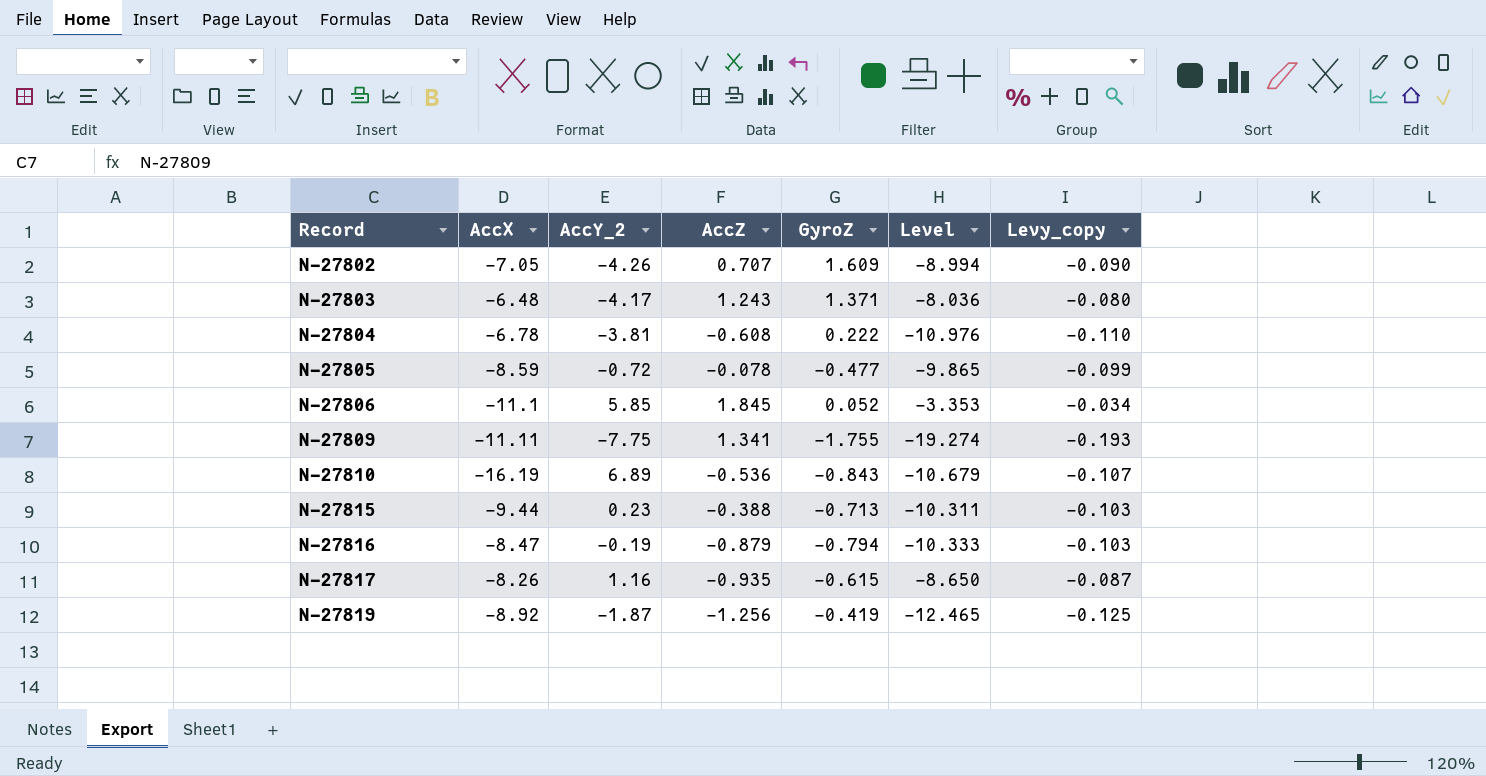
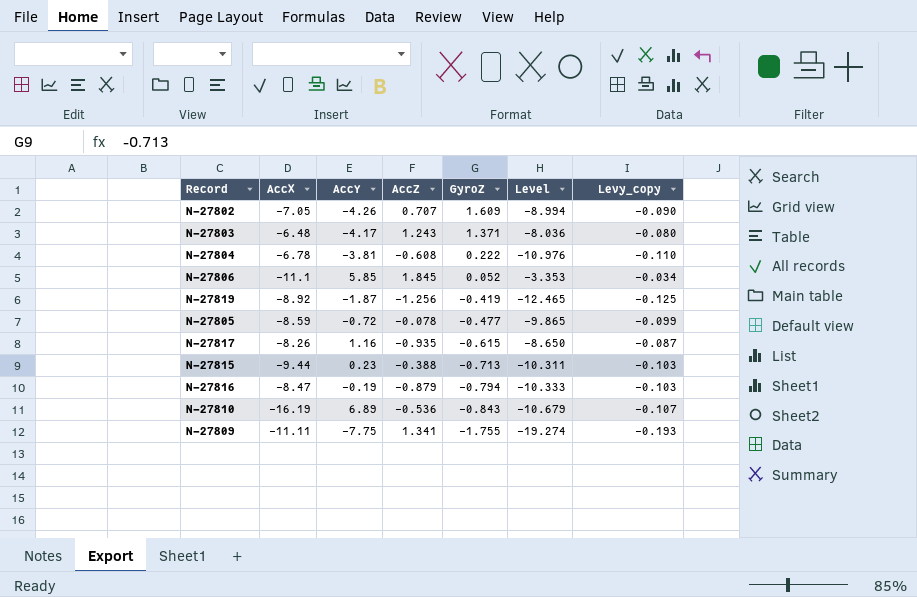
row order: Record ascending -> GyroZ descending
column name: AccY_2 -> AccY

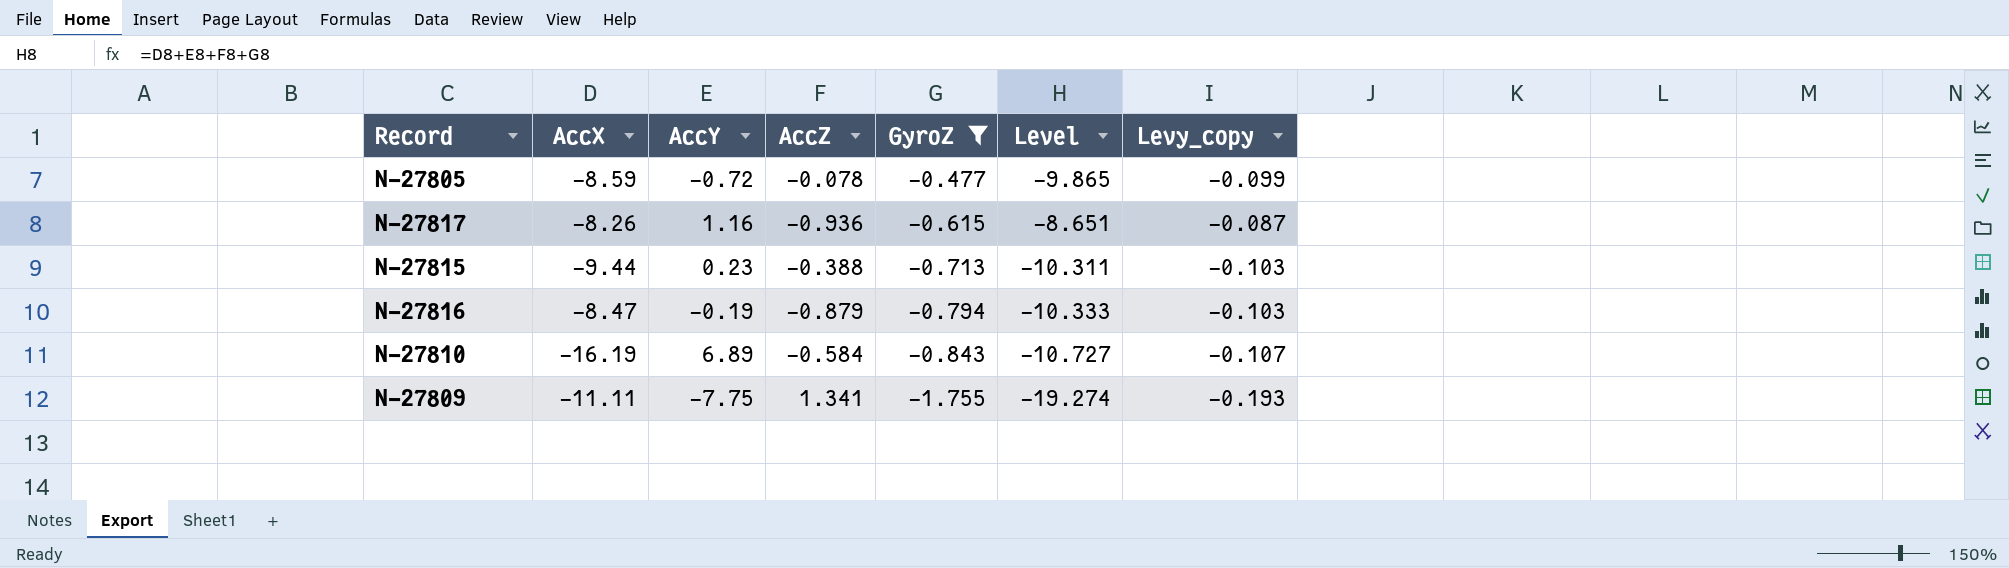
filter: none -> GyroZ <= -0.477
N-27817 | AccZ: -0.935 -> -0.936
N-27817 | Level: -8.650 -> -8.651
N-27810 | AccZ: -0.536 -> -0.584
N-27810 | Level: -10.679 -> -10.727

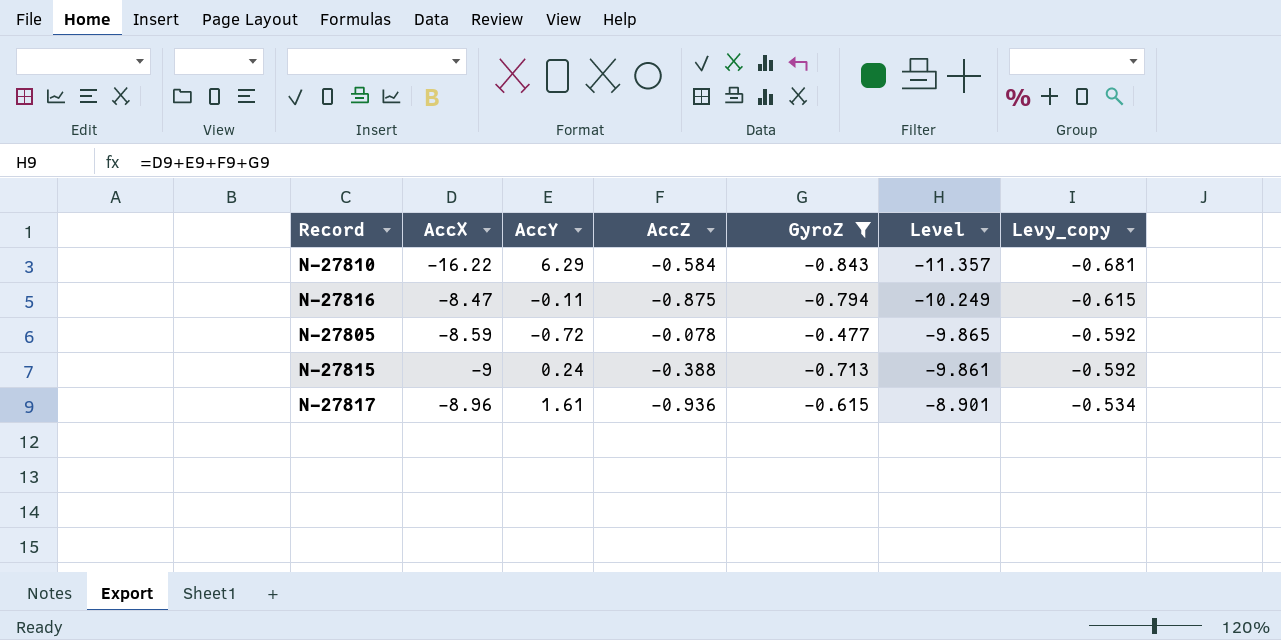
row order: GyroZ descending -> Level ascending
column Levy_copy | formula: [Level] * 0.01 -> [Level] * 0.06
row N-27809: -11.11 | -7.75 | 1.341 | -1.755 | -19.274 | -0.193 -> none
N-27810 | AccX: -16.19 -> -16.22
N-27810 | AccY: 6.89 -> 6.29
N-27810 | Level: -10.727 -> -11.357
N-27816 | AccY: -0.19 -> -0.11
N-27816 | AccZ: -0.879 -> -0.875
N-27816 | Level: -10.333 -> -10.249
N-27815 | AccX: -9.44 -> -9
N-27815 | AccY: 0.23 -> 0.24
N-27815 | Level: -10.311 -> -9.861
N-27817 | AccX: -8.26 -> -8.96
N-27817 | AccY: 1.16 -> 1.61
N-27817 | Level: -8.651 -> -8.901

